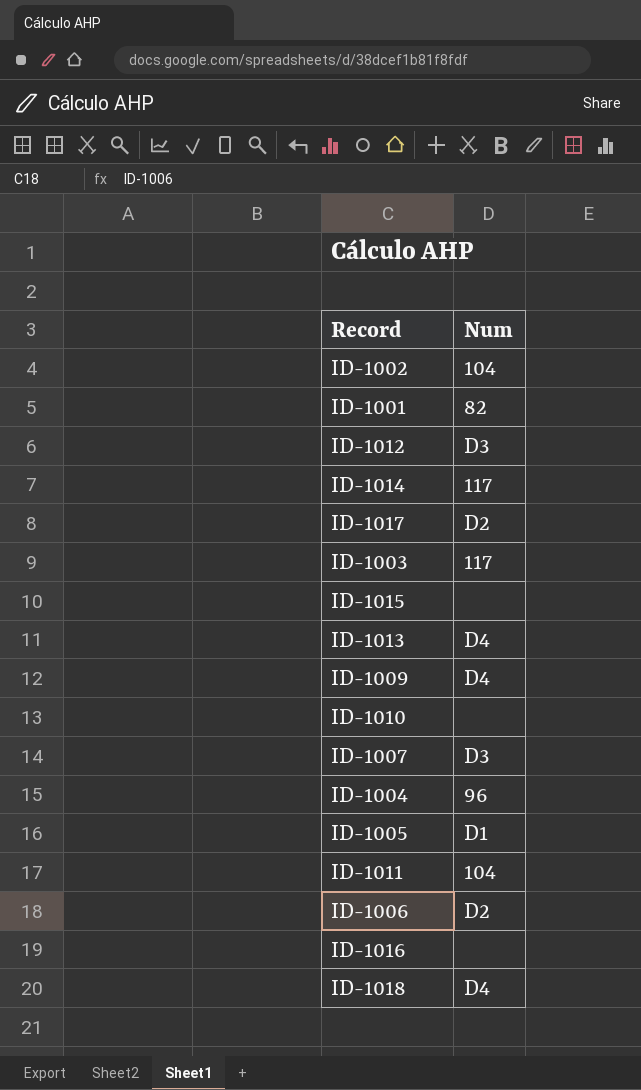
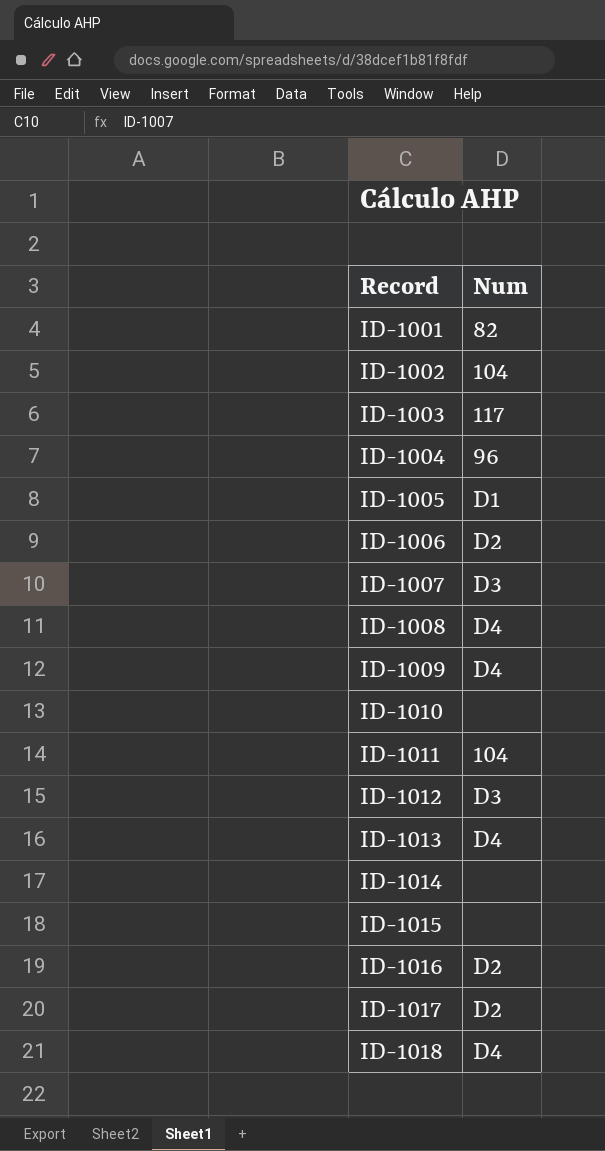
row order: none -> Record ascending
row ID-1008: none -> D4
ID-1014 | Num: 117 -> none
ID-1016 | Num: none -> D2

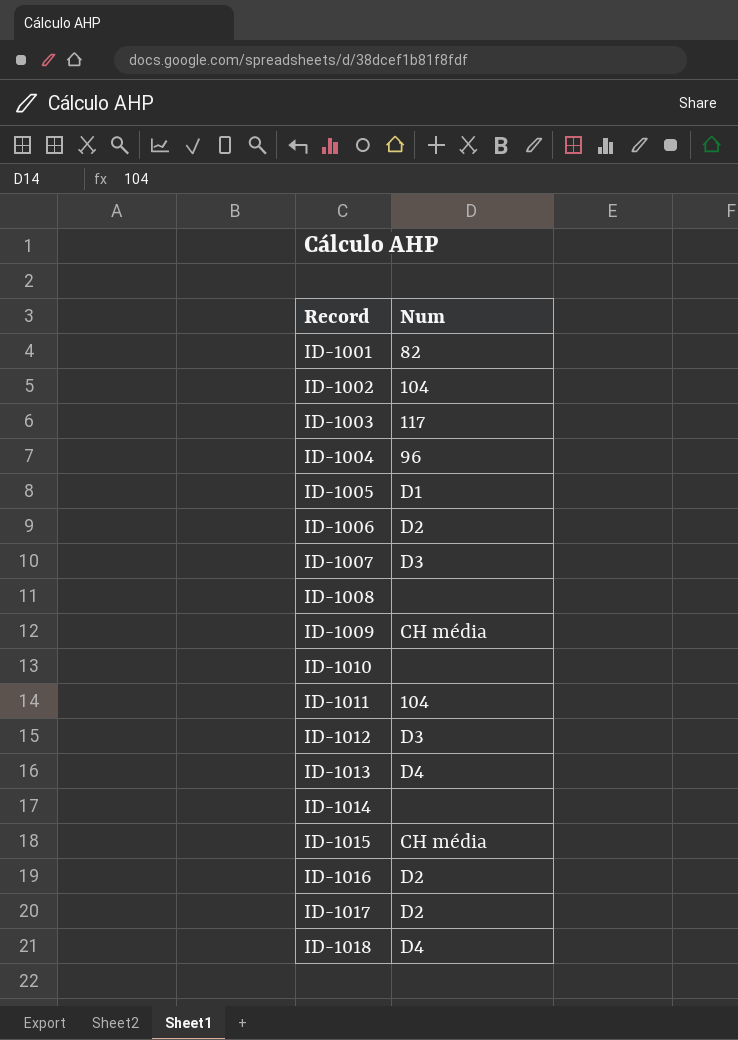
ID-1008 | Num: D4 -> none
ID-1009 | Num: D4 -> CH média
ID-1015 | Num: none -> CH média

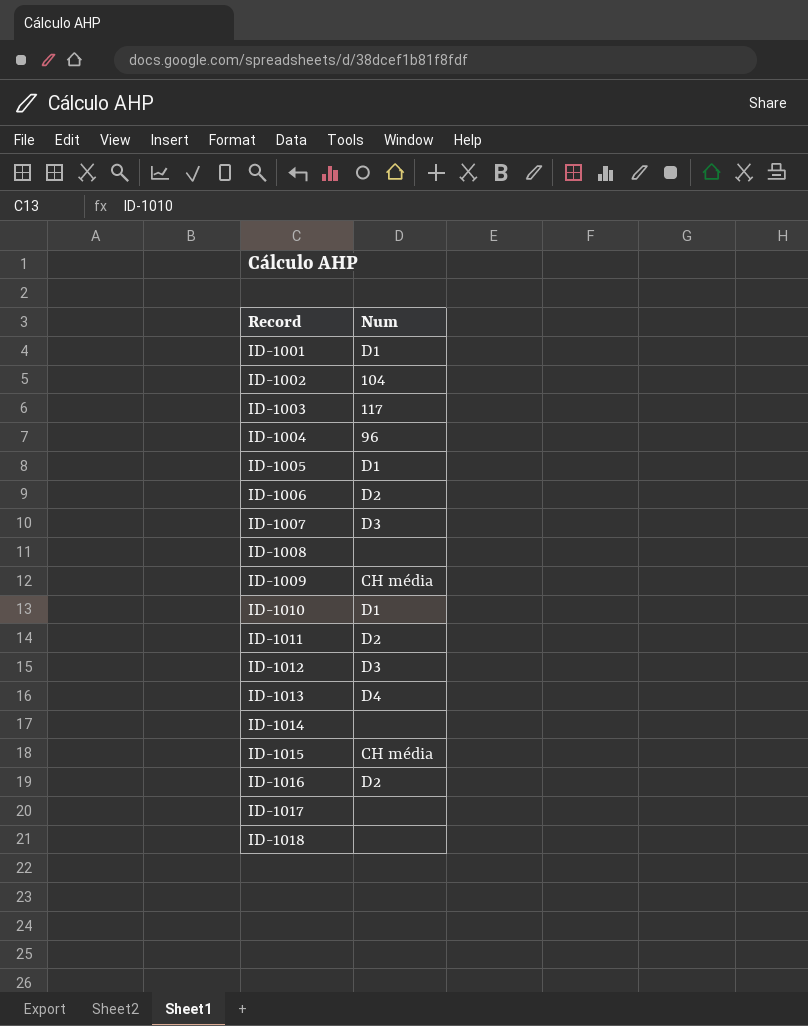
ID-1001 | Num: 82 -> D1
ID-1010 | Num: none -> D1
ID-1011 | Num: 104 -> D2
ID-1017 | Num: D2 -> none
ID-1018 | Num: D4 -> none

